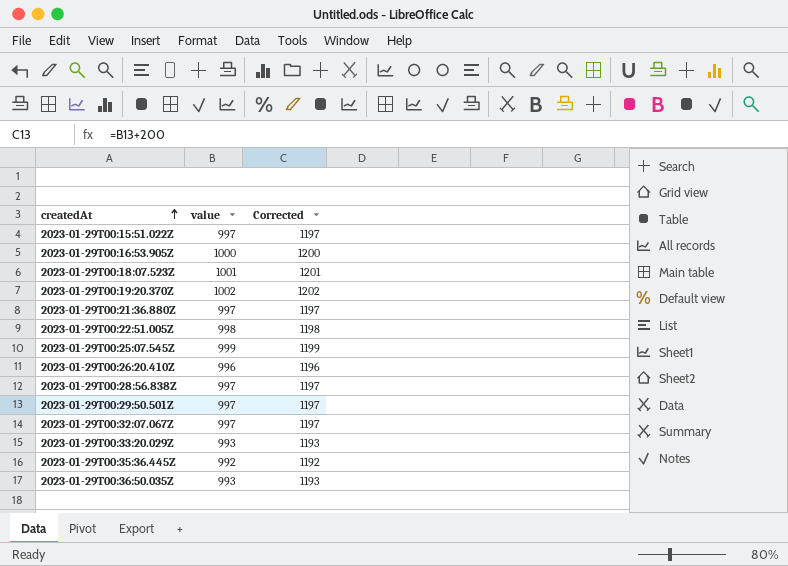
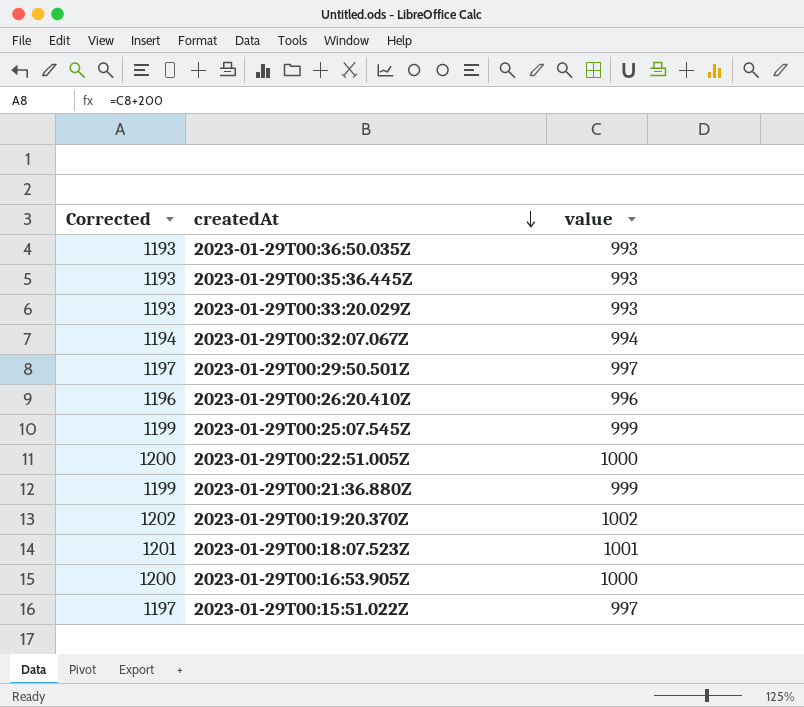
row order: createdAt ascending -> createdAt descending
column Corrected | position: 3 -> 1
row 2023-01-29T00:28:56.838Z: 997 | 1197 -> none
2023-01-29T00:35:36.445Z | Corrected: 1192 -> 1193
2023-01-29T00:35:36.445Z | value: 992 -> 993
2023-01-29T00:32:07.067Z | Corrected: 1197 -> 1194
2023-01-29T00:32:07.067Z | value: 997 -> 994
2023-01-29T00:22:51.005Z | Corrected: 1198 -> 1200
2023-01-29T00:22:51.005Z | value: 998 -> 1000
2023-01-29T00:21:36.880Z | Corrected: 1197 -> 1199
2023-01-29T00:21:36.880Z | value: 997 -> 999

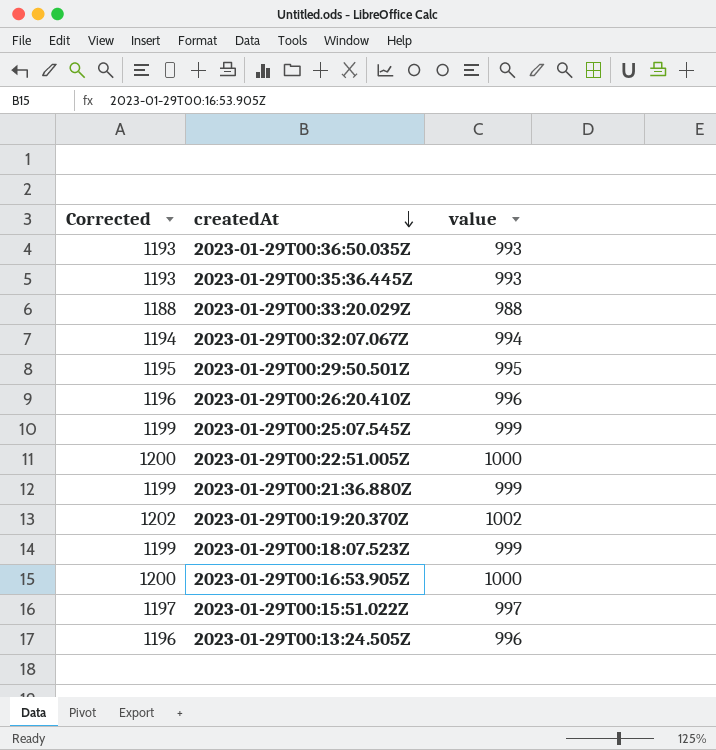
2023-01-29T00:33:20.029Z | Corrected: 1193 -> 1188
2023-01-29T00:33:20.029Z | value: 993 -> 988
2023-01-29T00:29:50.501Z | Corrected: 1197 -> 1195
2023-01-29T00:29:50.501Z | value: 997 -> 995
2023-01-29T00:18:07.523Z | Corrected: 1201 -> 1199
2023-01-29T00:18:07.523Z | value: 1001 -> 999
row 2023-01-29T00:13:24.505Z: none -> 1196 | 996

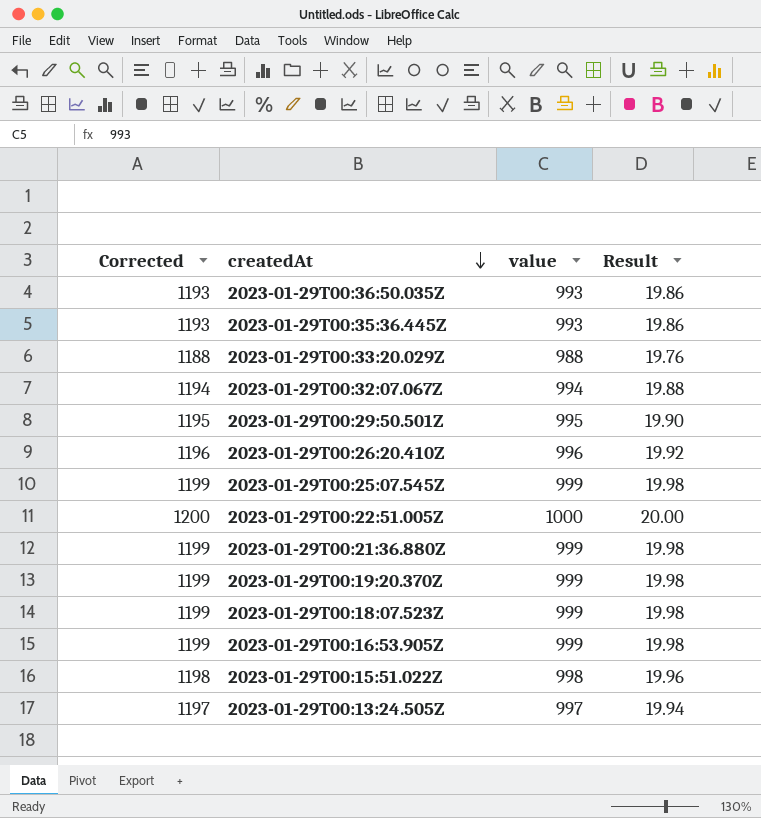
column Result | formula: none -> [value] * 0.02
2023-01-29T00:19:20.370Z | Corrected: 1202 -> 1199
2023-01-29T00:19:20.370Z | value: 1002 -> 999
2023-01-29T00:16:53.905Z | Corrected: 1200 -> 1199
2023-01-29T00:16:53.905Z | value: 1000 -> 999
2023-01-29T00:15:51.022Z | Corrected: 1197 -> 1198
2023-01-29T00:15:51.022Z | value: 997 -> 998
2023-01-29T00:13:24.505Z | Corrected: 1196 -> 1197
2023-01-29T00:13:24.505Z | value: 996 -> 997

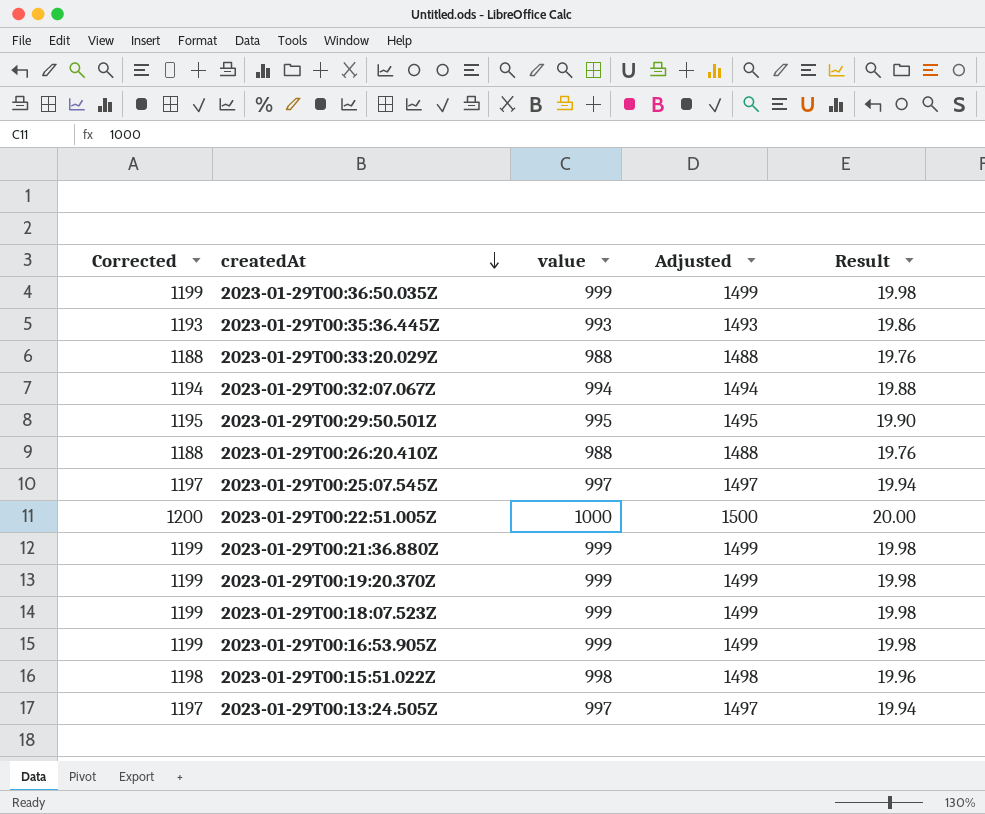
column Adjusted | formula: none -> [value] + 500
2023-01-29T00:36:50.035Z | Corrected: 1193 -> 1199
2023-01-29T00:36:50.035Z | value: 993 -> 999
2023-01-29T00:36:50.035Z | Result: 19.86 -> 19.98
2023-01-29T00:26:20.410Z | Corrected: 1196 -> 1188
2023-01-29T00:26:20.410Z | value: 996 -> 988
2023-01-29T00:26:20.410Z | Result: 19.92 -> 19.76
2023-01-29T00:25:07.545Z | Corrected: 1199 -> 1197
2023-01-29T00:25:07.545Z | value: 999 -> 997
2023-01-29T00:25:07.545Z | Result: 19.98 -> 19.94

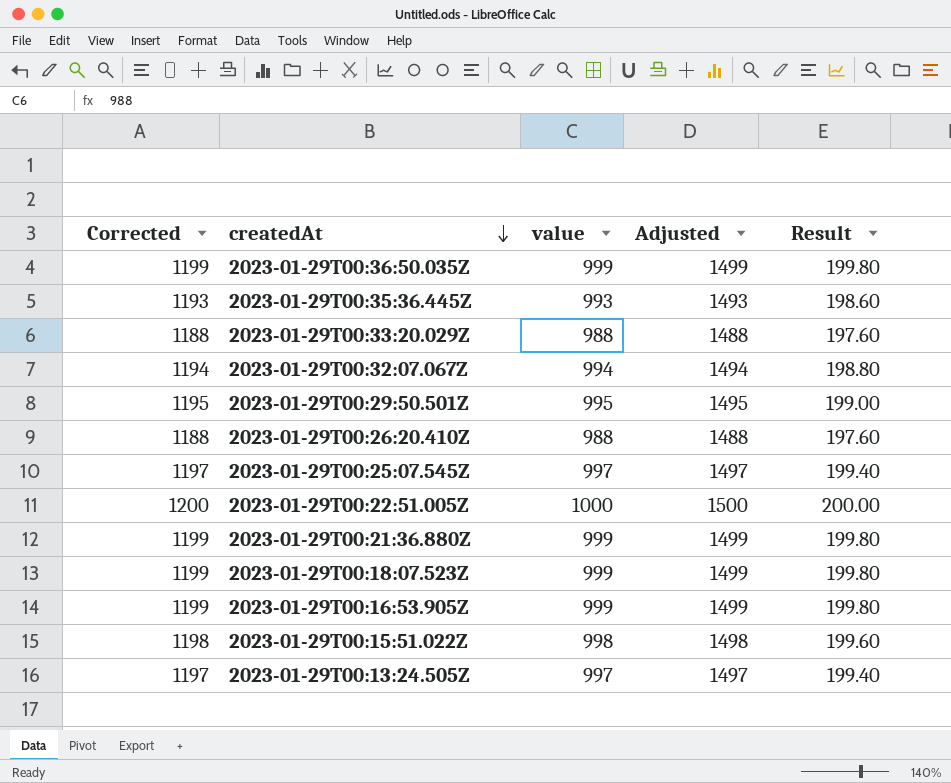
column Result | formula: [value] * 0.02 -> [value] * 0.2
row 2023-01-29T00:19:20.370Z: 1199 | 999 | 1499 | 19.98 -> none

